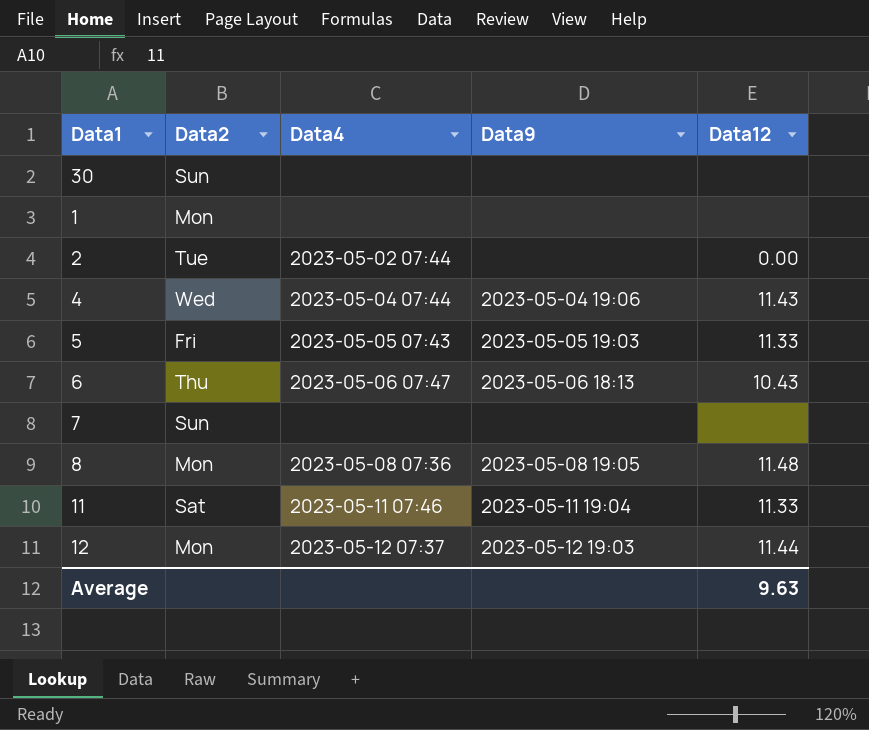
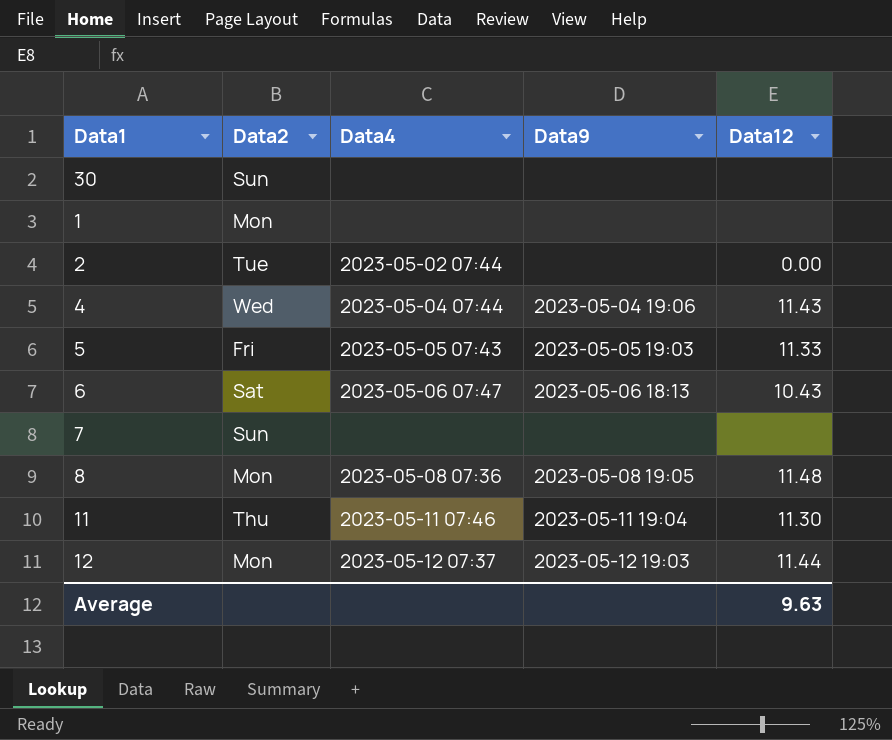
6 | Data2: Thu -> Sat
11 | Data2: Sat -> Thu
11 | Data12: 11.33 -> 11.30

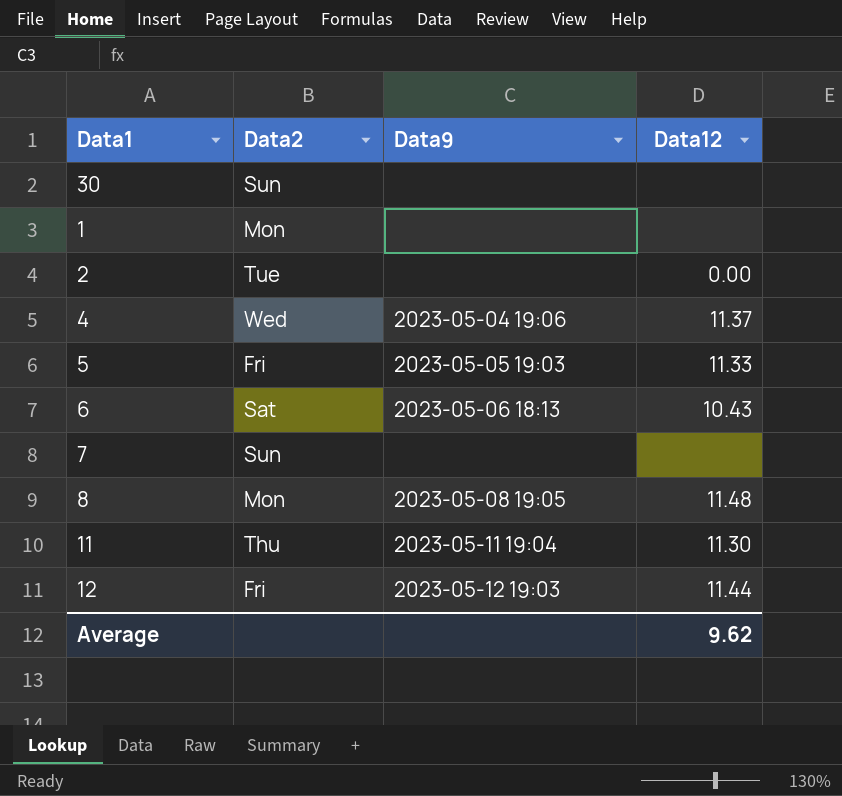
column Data4 | position: 3 -> none
4 | Data12: 11.43 -> 11.37
12 | Data2: Mon -> Fri
Average | Data12: 9.63 -> 9.62

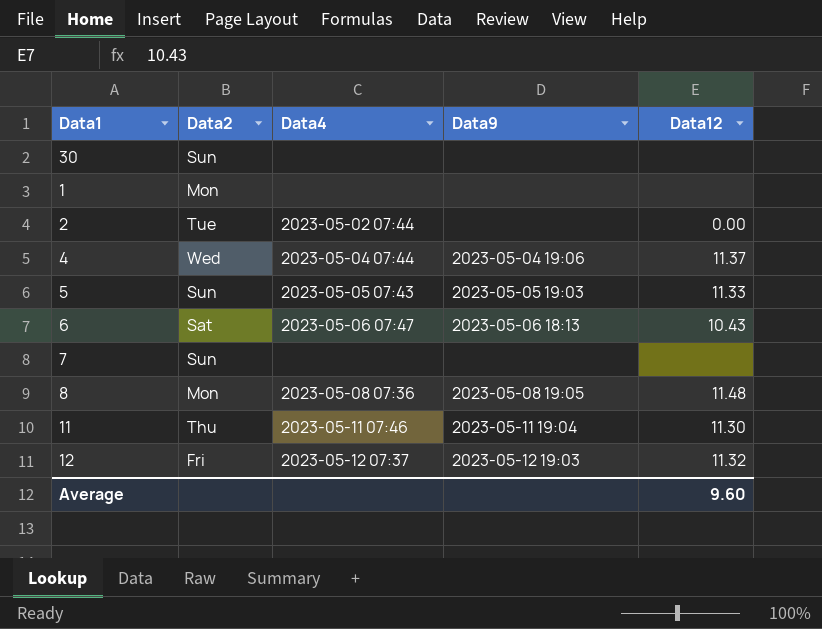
column Data4 | position: none -> 3
5 | Data2: Fri -> Sun
12 | Data12: 11.44 -> 11.32
Average | Data12: 9.62 -> 9.60

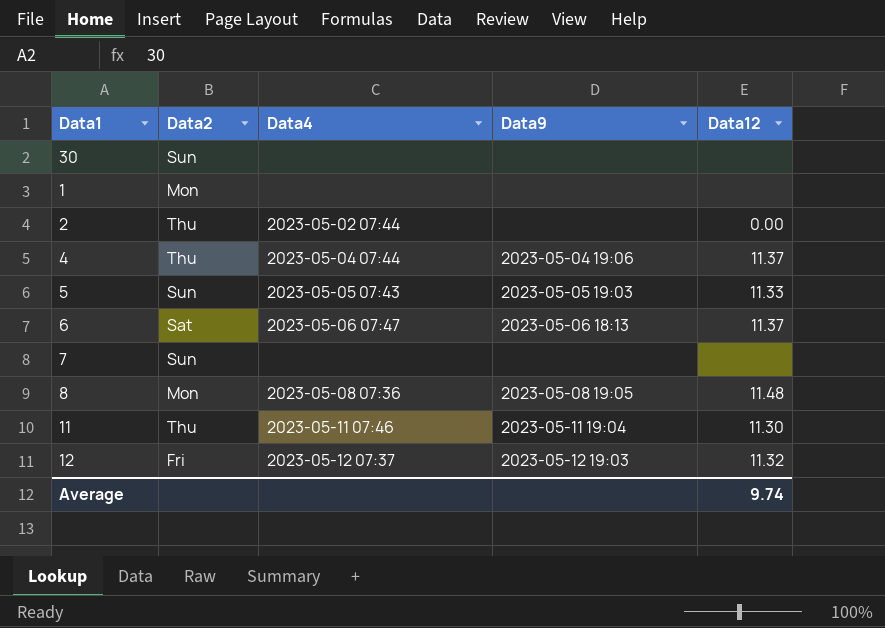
2 | Data2: Tue -> Thu
4 | Data2: Wed -> Thu
6 | Data12: 10.43 -> 11.37
Average | Data12: 9.60 -> 9.74

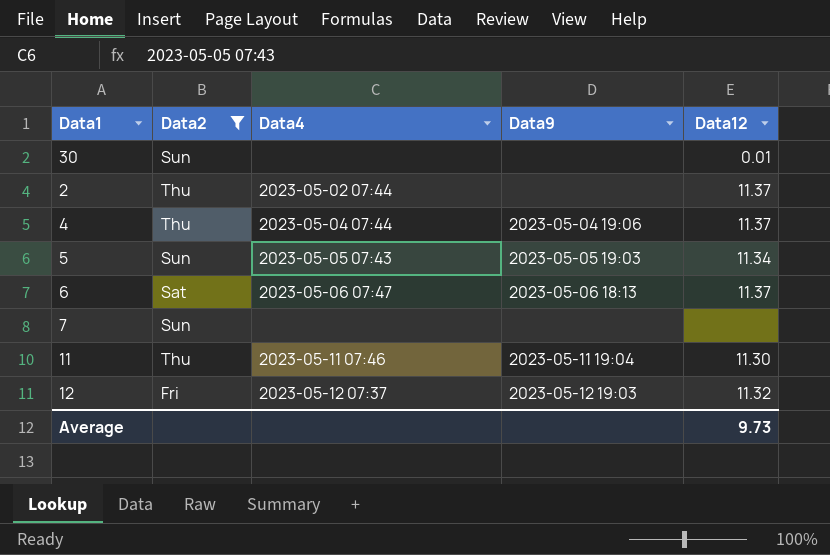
filter: none -> Data2 != Mon
30 | Data12: none -> 0.01
2 | Data12: 0.00 -> 11.37
5 | Data12: 11.33 -> 11.34
Average | Data12: 9.74 -> 9.73

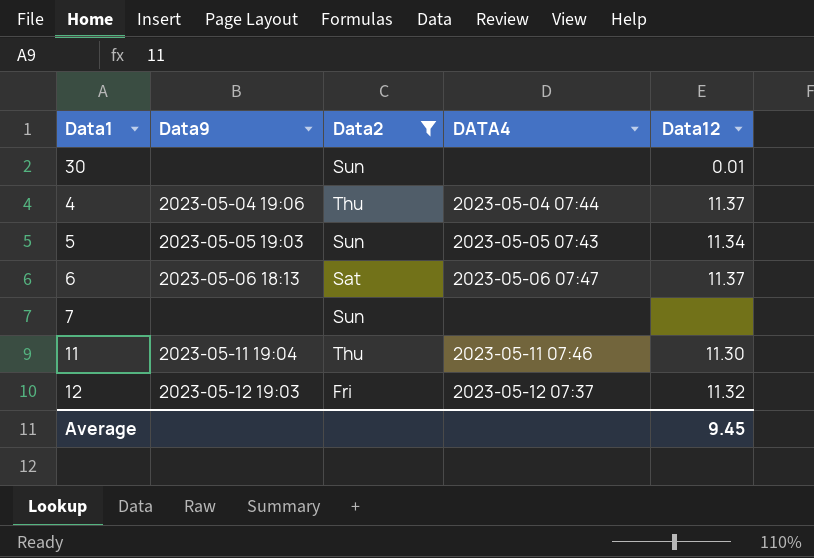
column Data9 | position: 4 -> 2
column name: Data4 -> DATA4
row 2: Thu | 2023-05-02 07:44 | none | 11.37 -> none
Average | Data12: 9.73 -> 9.45

